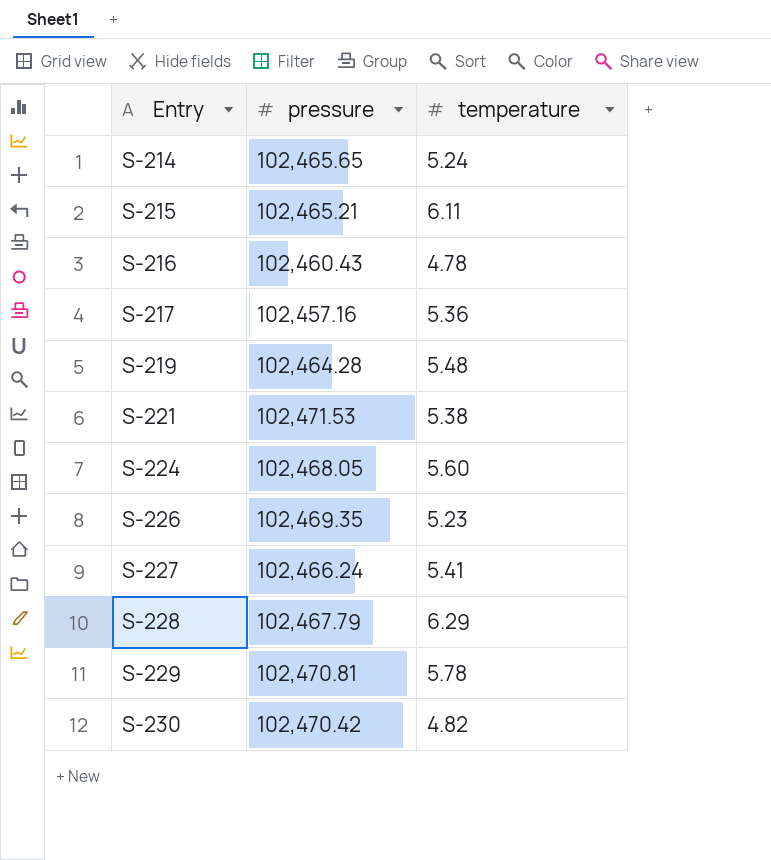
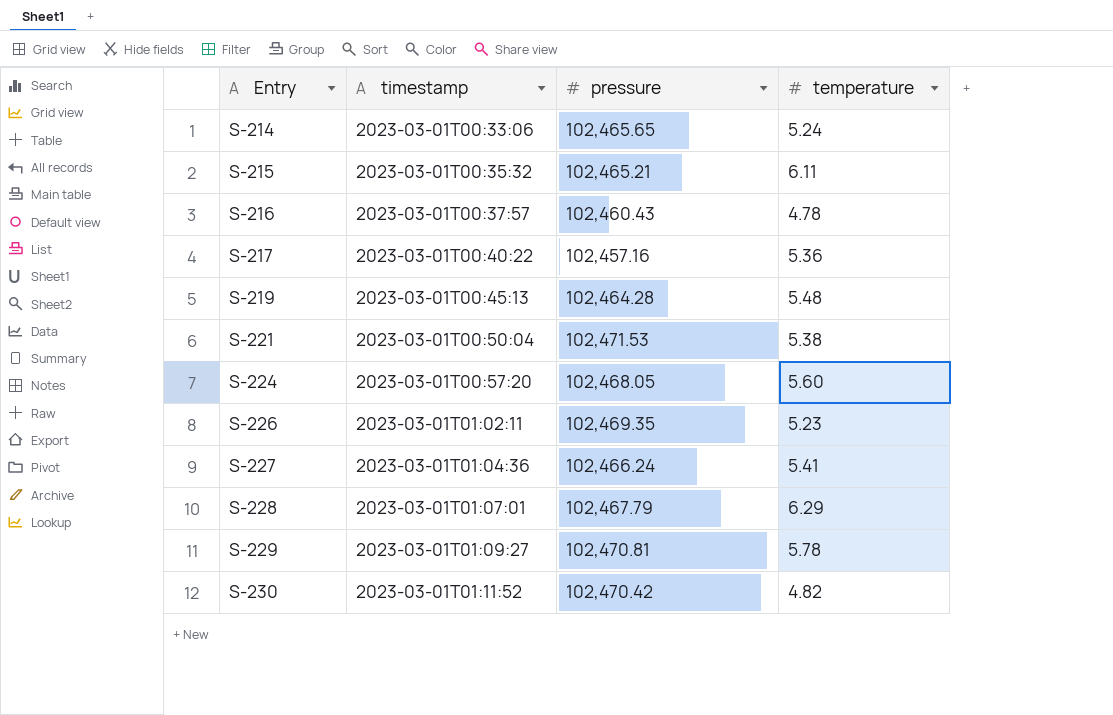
column timestamp | position: none -> 2

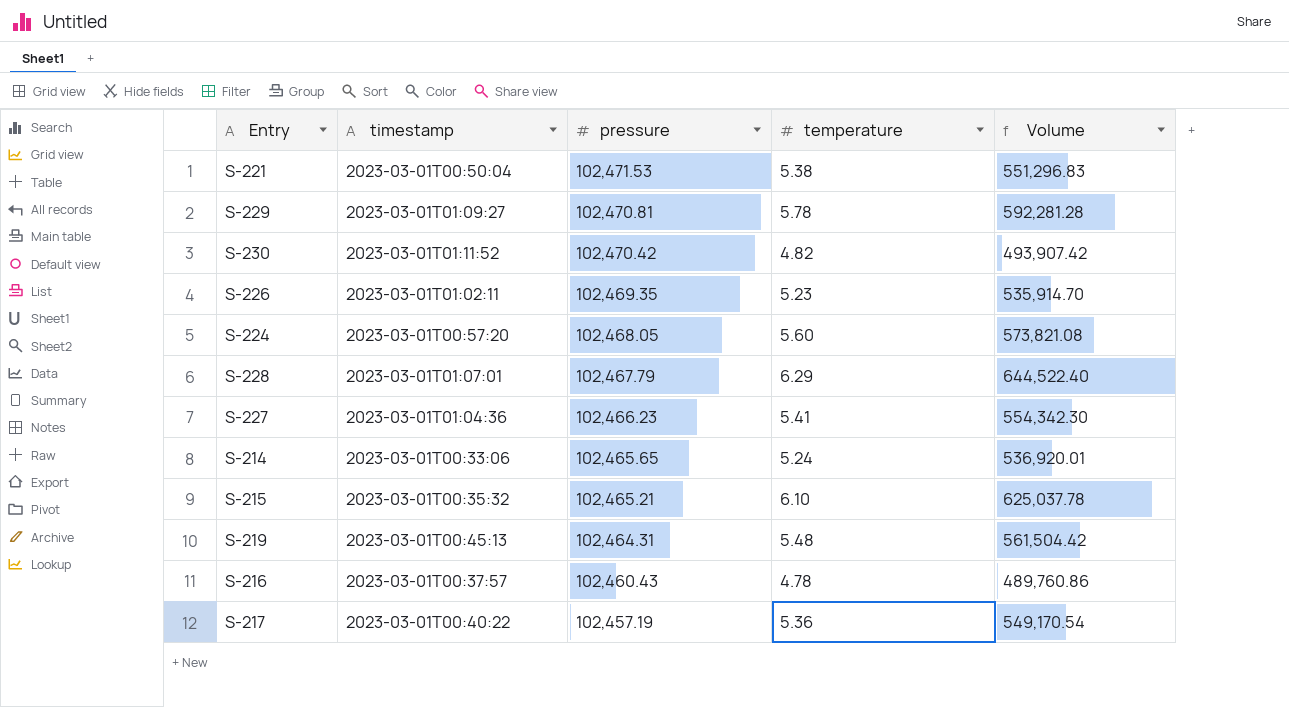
row order: Entry ascending -> pressure descending
column Volume | formula: none -> [pressure] * [temperature]
S-227 | pressure: 102,466.24 -> 102,466.23
S-215 | temperature: 6.11 -> 6.10
S-219 | pressure: 102,464.28 -> 102,464.31
S-217 | pressure: 102,457.16 -> 102,457.19

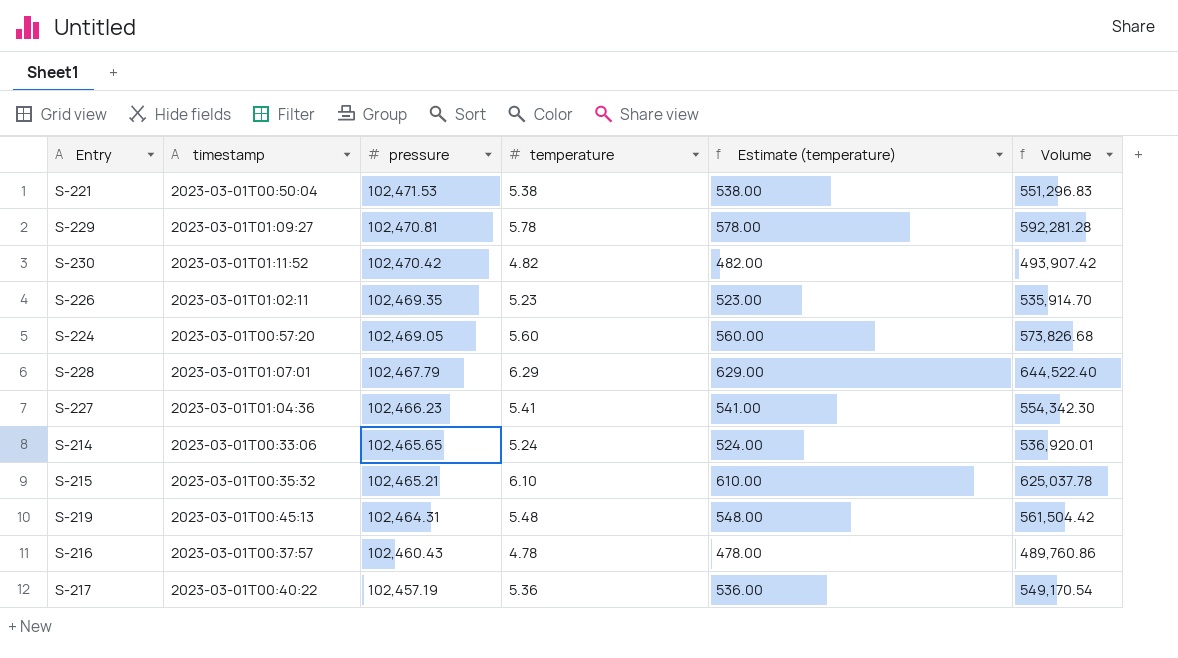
column Estimate (temperature) | formula: none -> [temperature] * 100
S-224 | pressure: 102,468.05 -> 102,469.05
S-224 | Volume: 573,821.08 -> 573,826.68

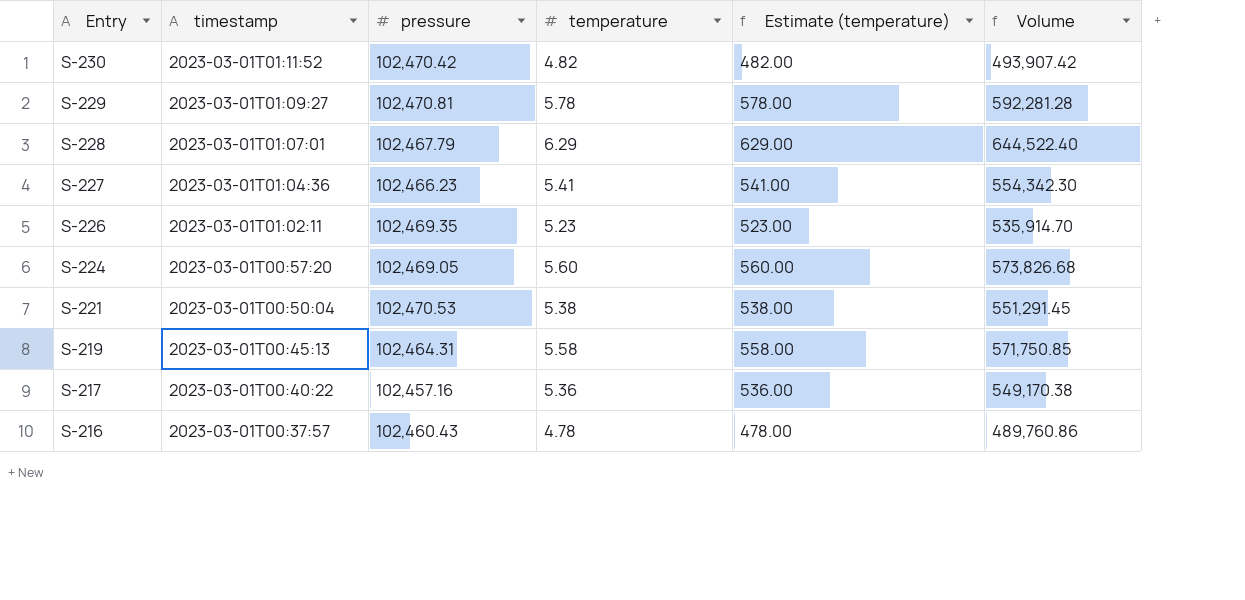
row order: pressure descending -> Entry descending
row S-214: 2023-03-01T00:33:06 | 102,465.65 | 5.24 | 524.00 | 536,920.01 -> none
row S-215: 2023-03-01T00:35:32 | 102,465.21 | 6.10 | 610.00 | 625,037.78 -> none
S-221 | pressure: 102,471.53 -> 102,470.53
S-221 | Volume: 551,296.83 -> 551,291.45
S-219 | temperature: 5.48 -> 5.58
S-219 | Estimate (temperature): 548.00 -> 558.00
S-219 | Volume: 561,504.42 -> 571,750.85
S-217 | pressure: 102,457.19 -> 102,457.16
S-217 | Volume: 549,170.54 -> 549,170.38

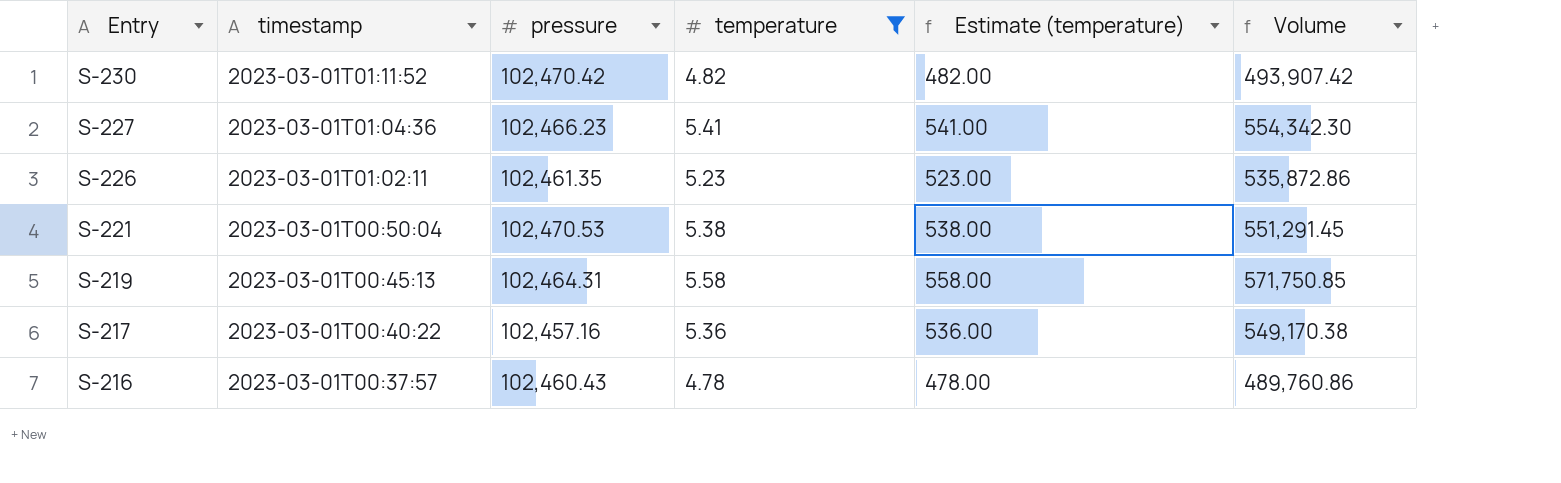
filter: none -> temperature <= 5.58
S-226 | pressure: 102,469.35 -> 102,461.35
S-226 | Volume: 535,914.70 -> 535,872.86

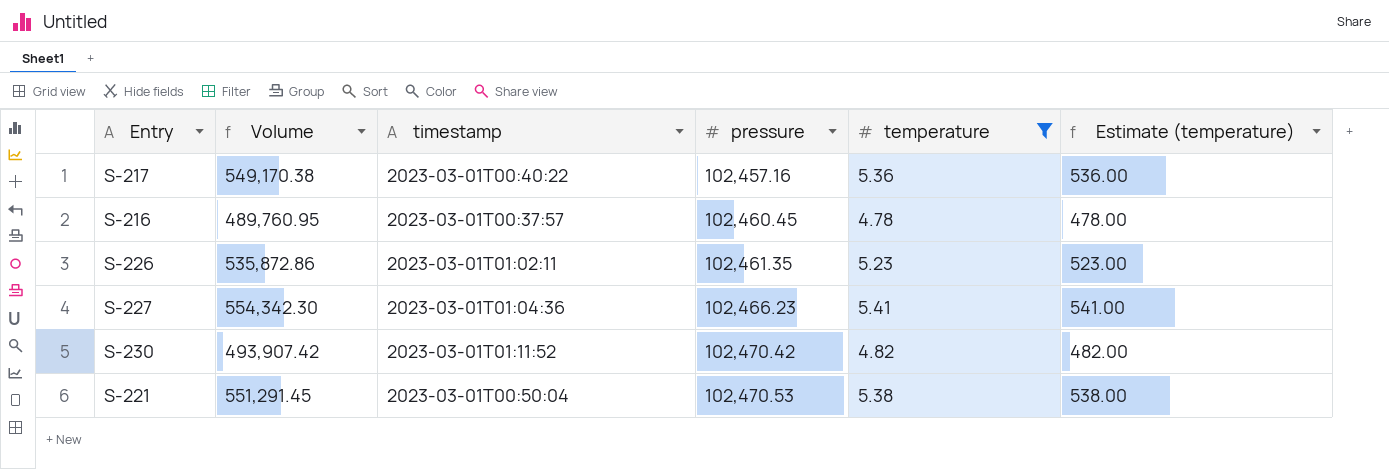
row order: Entry descending -> pressure ascending
column Volume | position: 6 -> 2
row S-219: 2023-03-01T00:45:13 | 102,464.31 | 5.58 | 558.00 | 571,750.85 -> none
S-216 | Volume: 489,760.86 -> 489,760.95
S-216 | pressure: 102,460.43 -> 102,460.45

